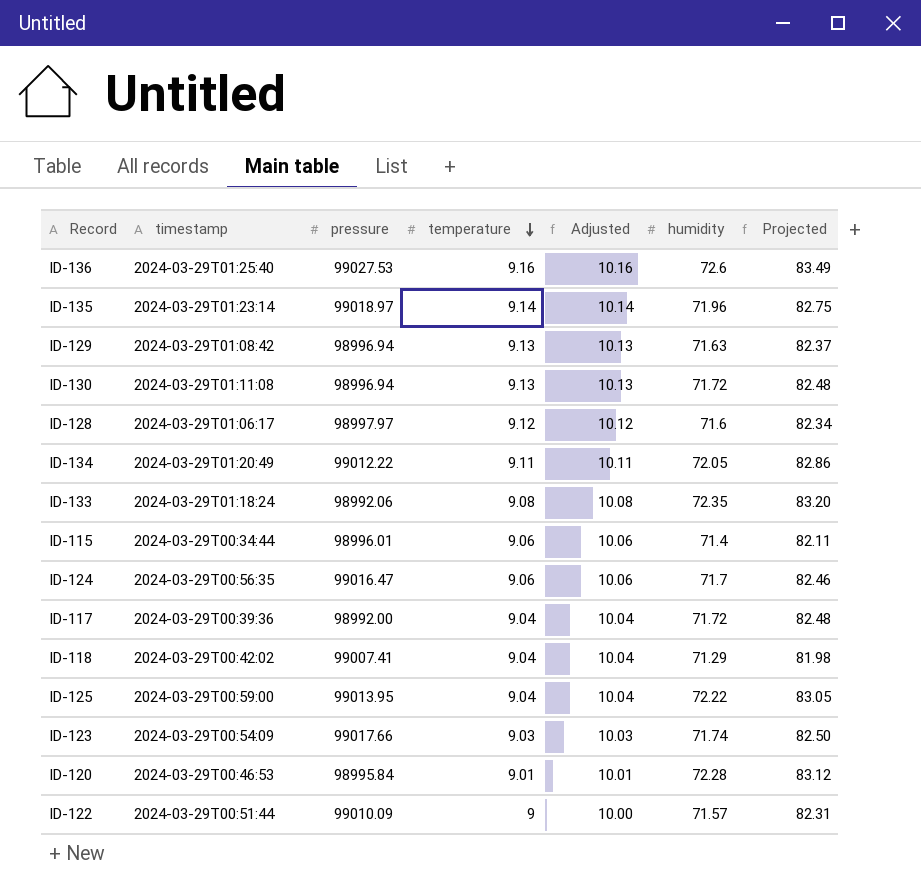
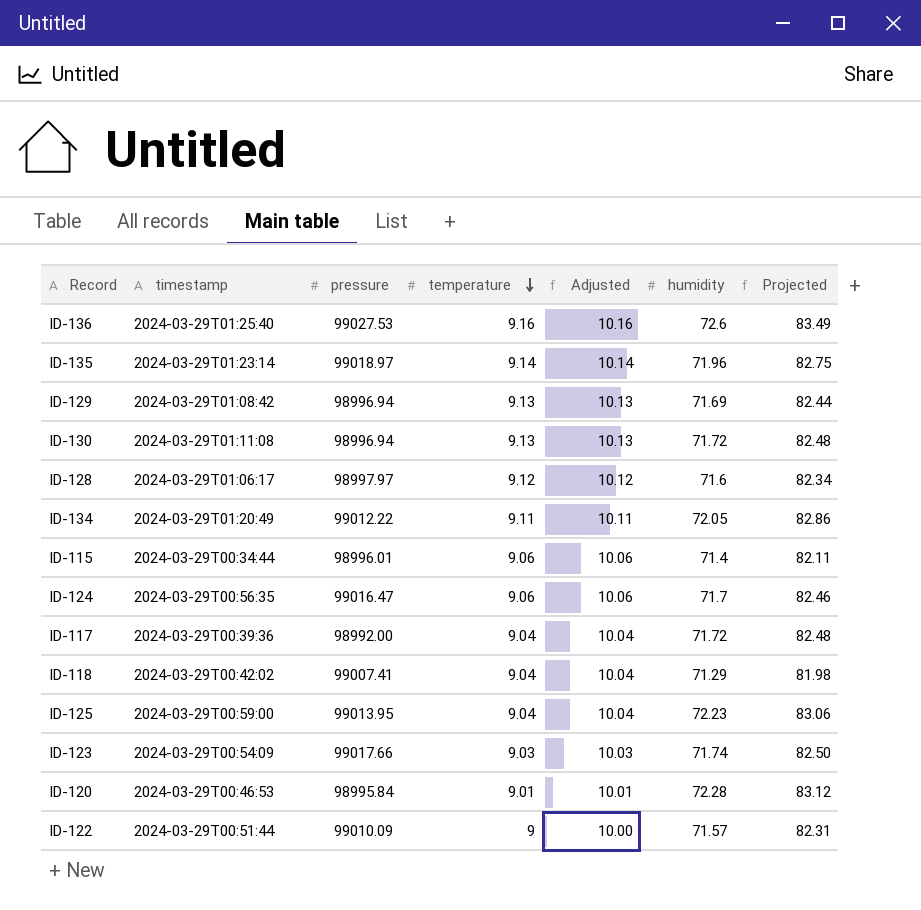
row ID-133: 2024-03-29T01:18:24 | 98992.06 | 9.08 | 10.08 | 72.35 | 83.20 -> none
ID-129 | humidity: 71.63 -> 71.69
ID-129 | Projected: 82.37 -> 82.44
ID-125 | humidity: 72.22 -> 72.23
ID-125 | Projected: 83.05 -> 83.06

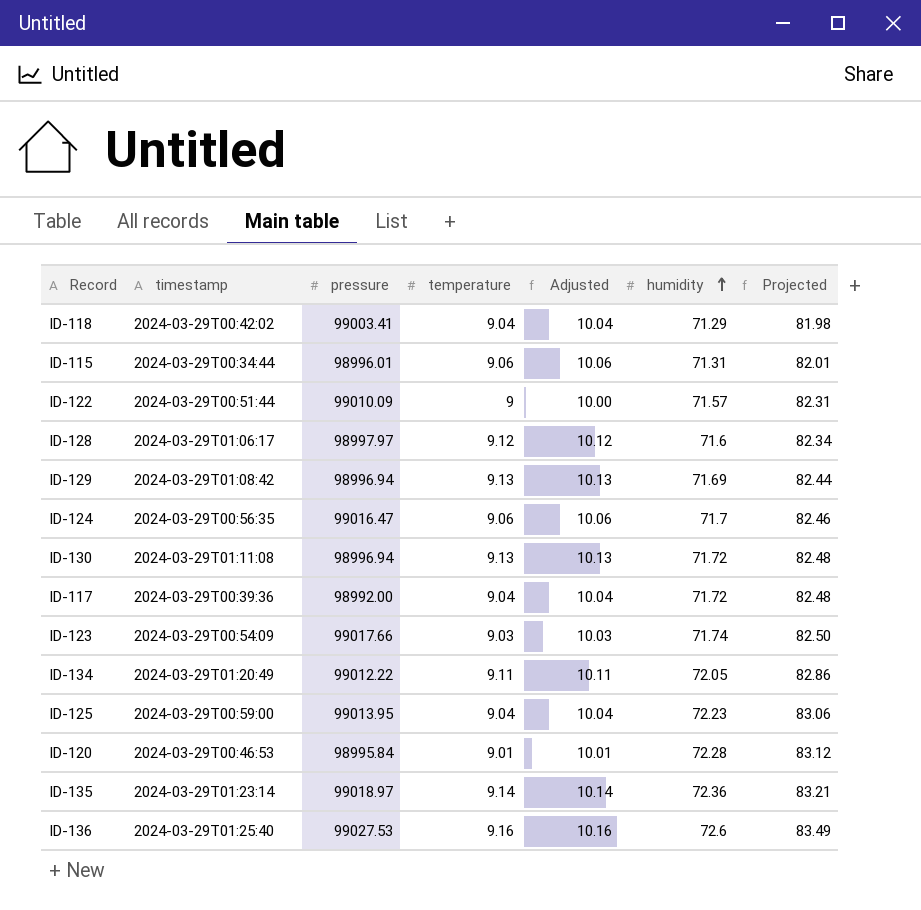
row order: temperature descending -> humidity ascending
ID-118 | pressure: 99007.41 -> 99003.41
ID-115 | humidity: 71.4 -> 71.31
ID-115 | Projected: 82.11 -> 82.01
ID-135 | humidity: 71.96 -> 72.36
ID-135 | Projected: 82.75 -> 83.21

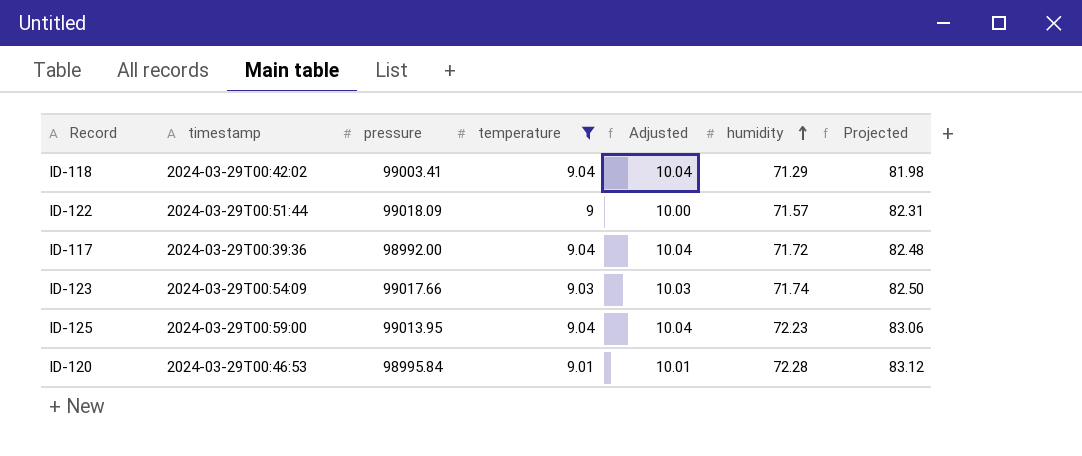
filter: none -> temperature <= 9.04
ID-122 | pressure: 99010.09 -> 99018.09

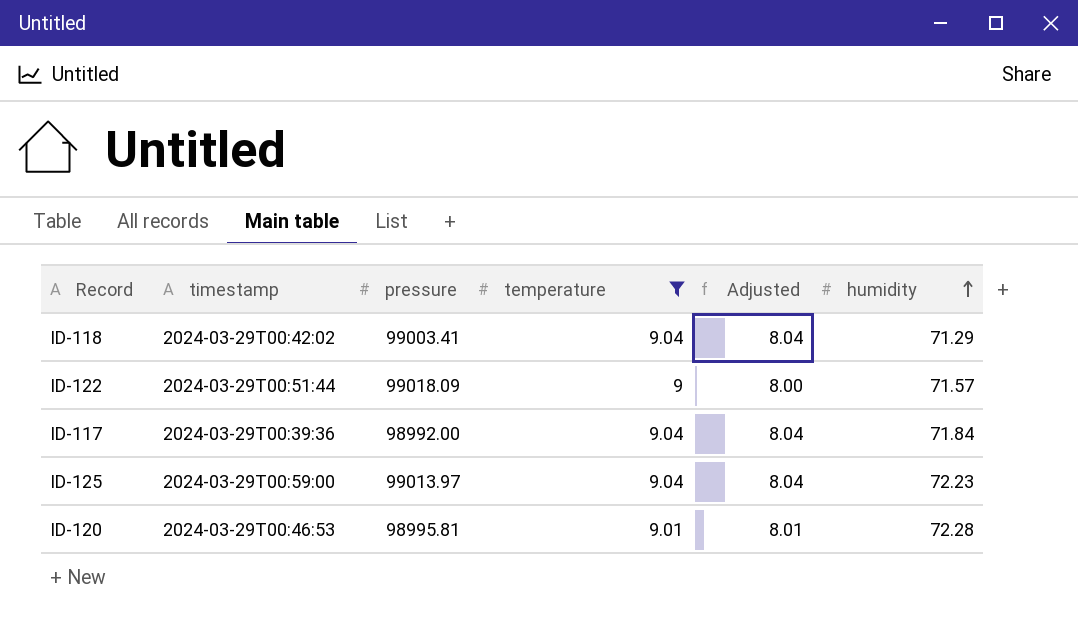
column Projected | formula: [humidity] * 1.15 -> none
column Adjusted | formula: [temperature] + 1 -> [temperature] - 1
row ID-123: 2024-03-29T00:54:09 | 99017.66 | 9.03 | 10.03 | 71.74 | 82.50 -> none
ID-117 | humidity: 71.72 -> 71.84
ID-125 | pressure: 99013.95 -> 99013.97
ID-120 | pressure: 98995.84 -> 98995.81

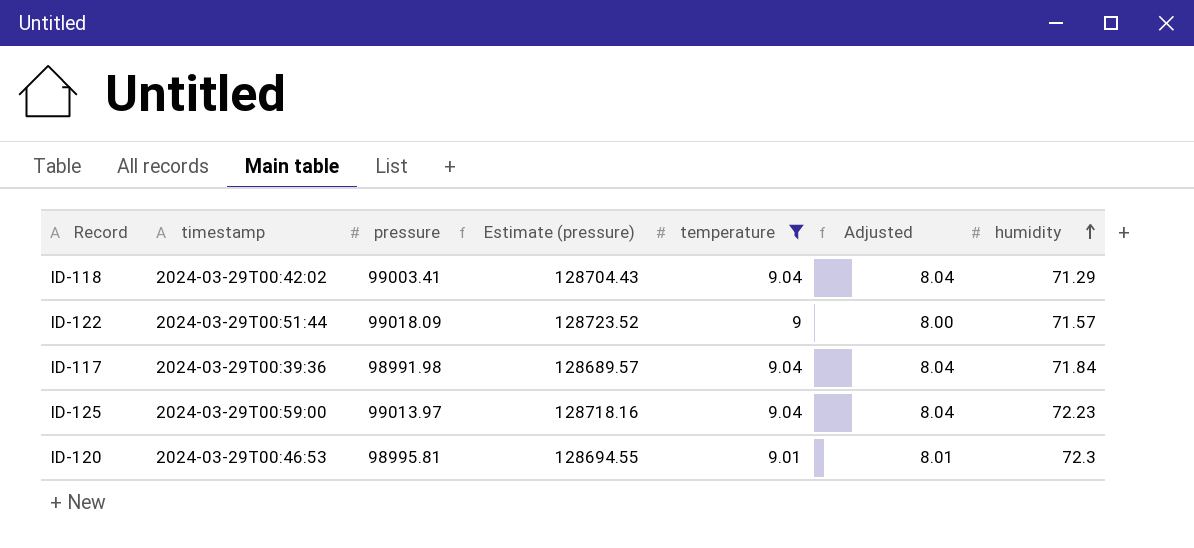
column Estimate (pressure) | formula: none -> [pressure] * 1.3
ID-117 | pressure: 98992.00 -> 98991.98
ID-120 | humidity: 72.28 -> 72.3

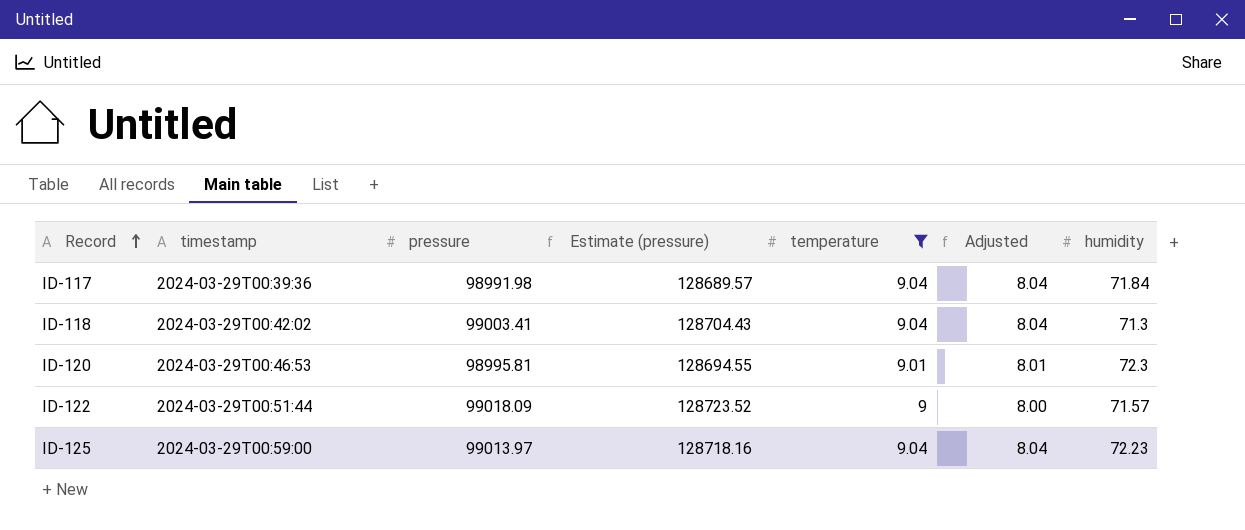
row order: humidity ascending -> Record ascending
ID-118 | humidity: 71.29 -> 71.3

